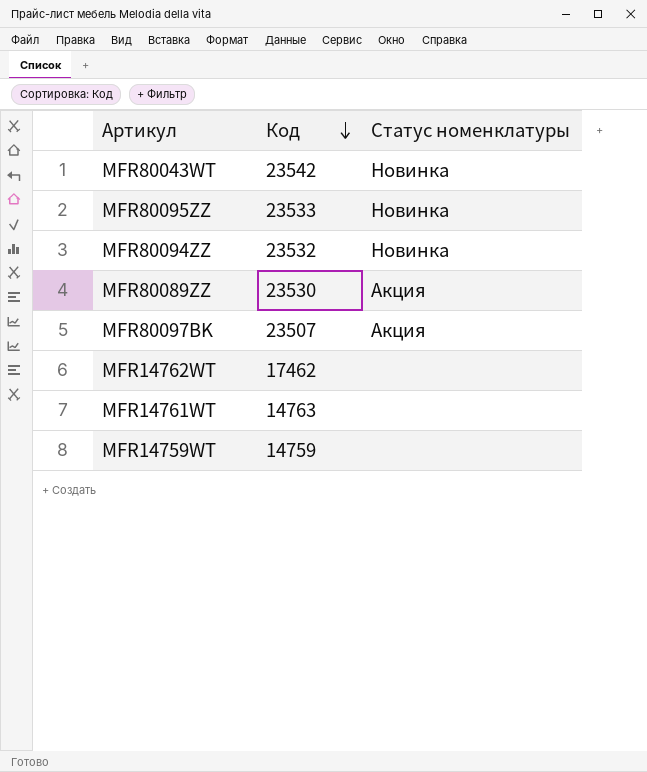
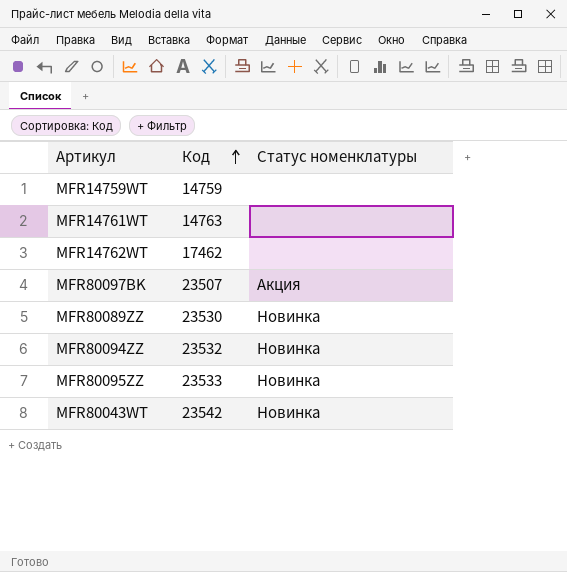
row order: Код descending -> Код ascending
MFR80089ZZ | Статус номенклатуры: Акция -> Новинка

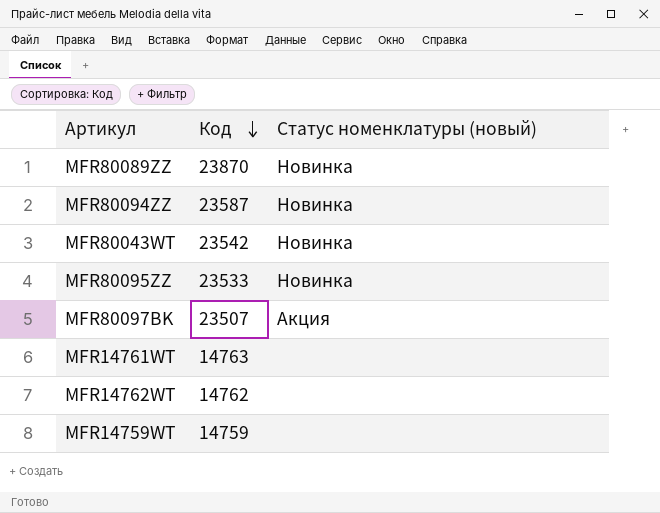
row order: Код ascending -> Код descending
column name: Статус номенклатуры -> Статус номенклатуры (новый)
MFR80089ZZ | Код: 23530 -> 23870
MFR80094ZZ | Код: 23532 -> 23587
MFR14762WT | Код: 17462 -> 14762

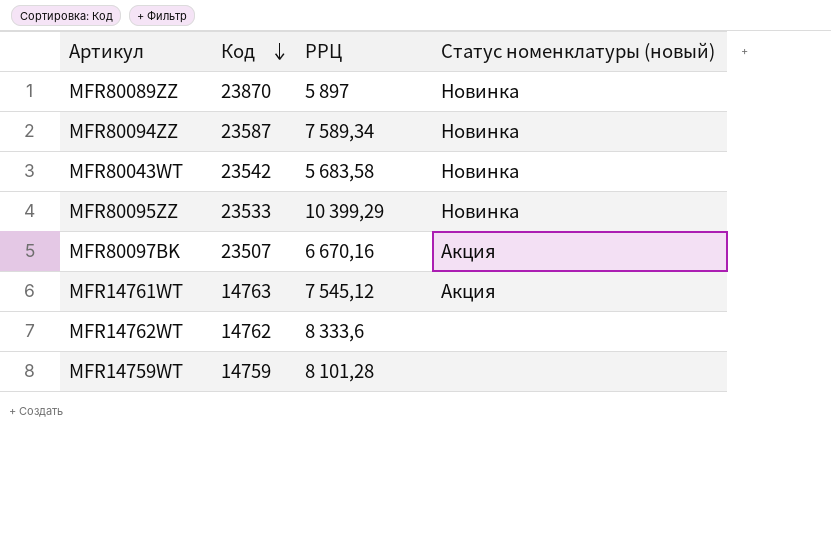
column РРЦ | position: none -> 3
MFR14761WT | Статус номенклатуры (новый): none -> Акция

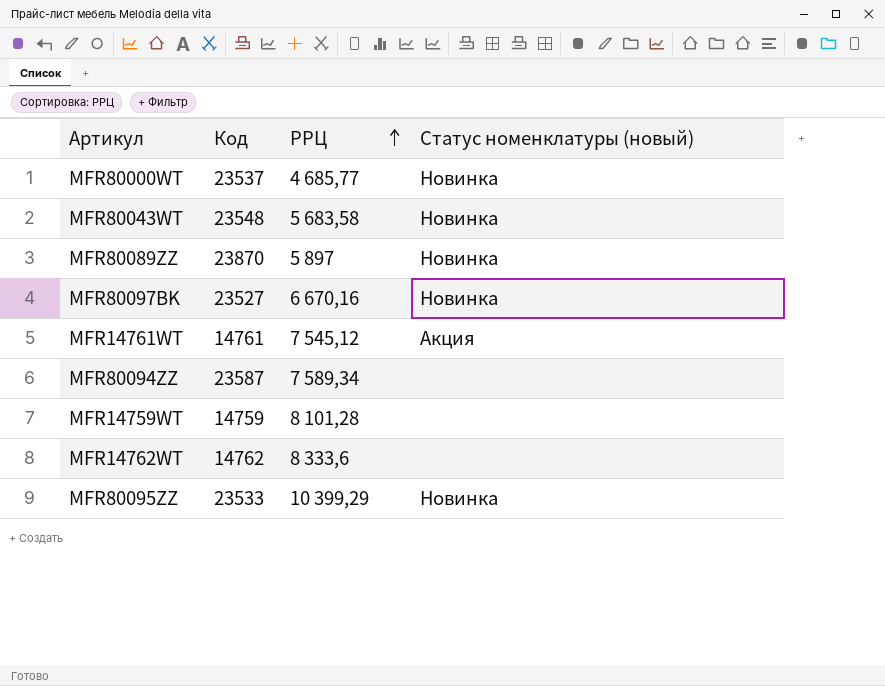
row order: Код descending -> РРЦ ascending
row MFR80000WT: none -> 23537 | 4 685,77 | Новинка
MFR80043WT | Код: 23542 -> 23548
MFR80097BK | Код: 23507 -> 23527
MFR80097BK | Статус номенклатуры (новый): Акция -> Новинка
MFR14761WT | Код: 14763 -> 14761
MFR80094ZZ | Статус номенклатуры (новый): Новинка -> none

